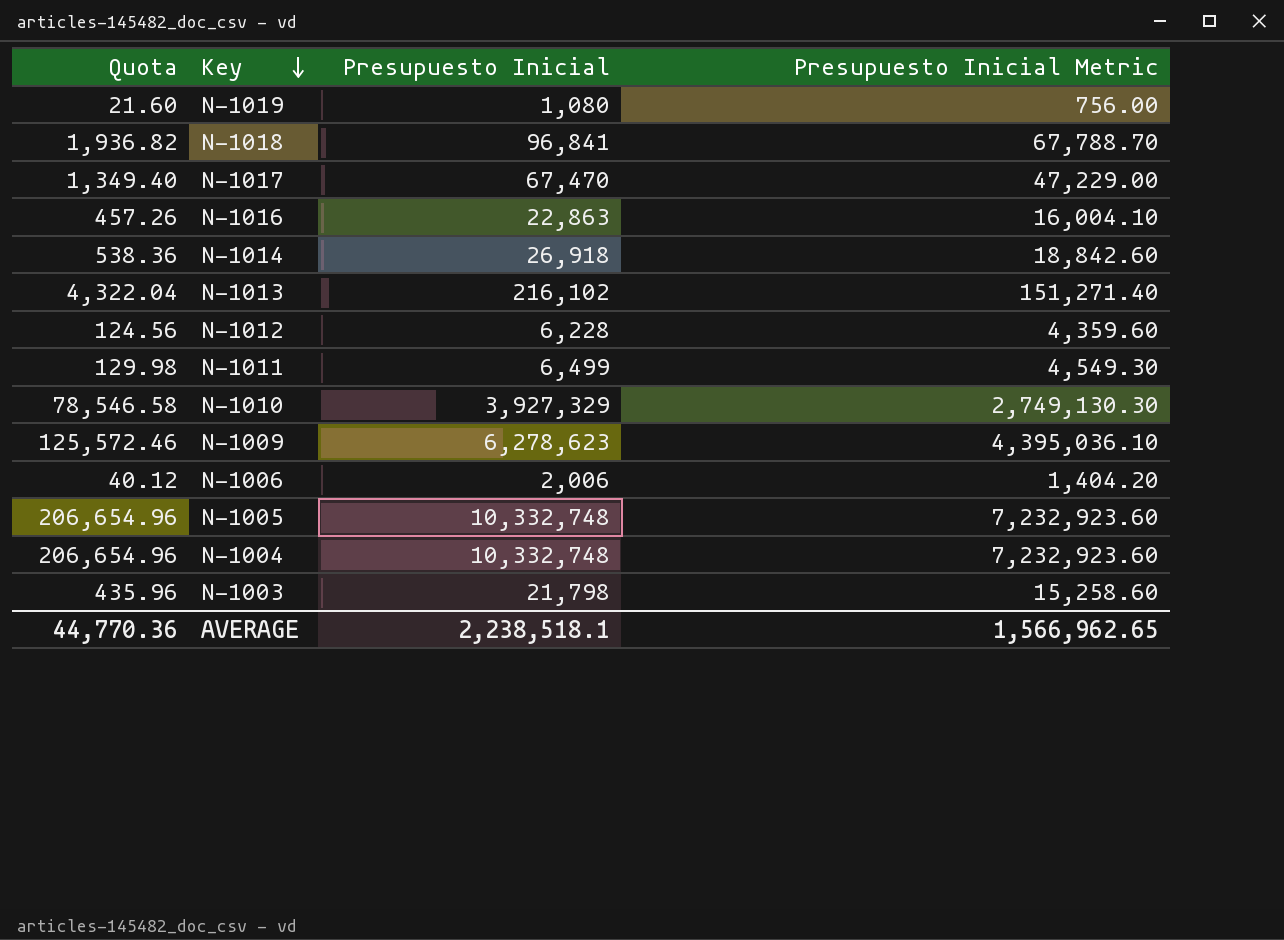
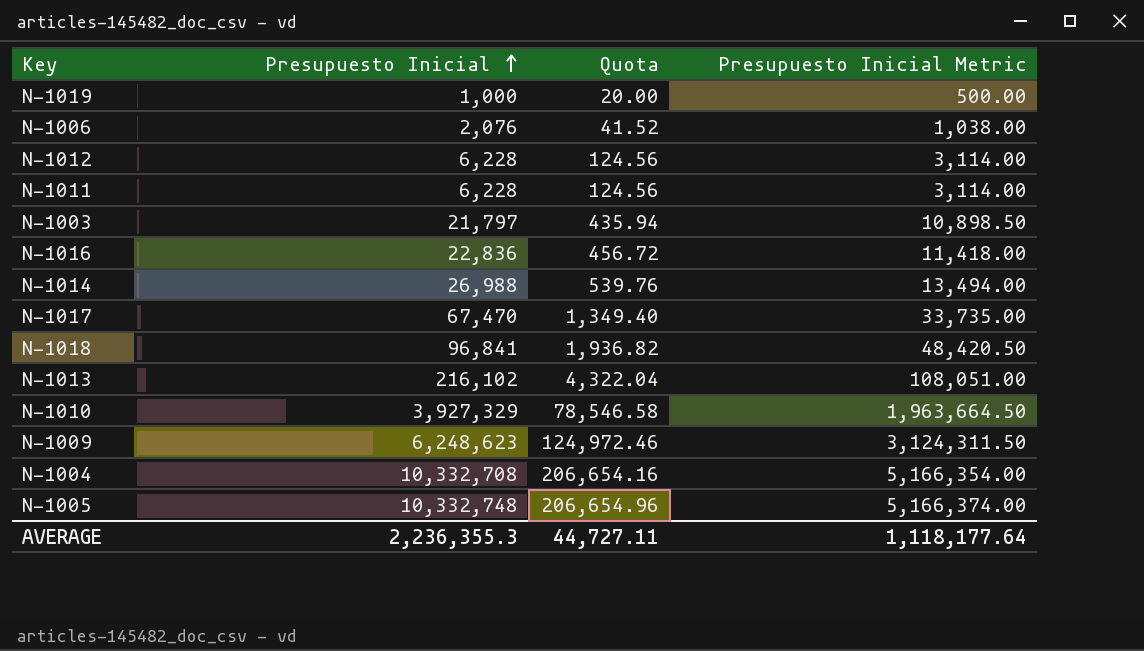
row order: Key descending -> Presupuesto Inicial ascending
column Quota | position: 1 -> 3
column Presupuesto Inicial Metric | formula: [Presupuesto Inicial] * 0.7 -> [Presupuesto Inicial] * 0.5
N-1019 | Presupuesto Inicial: 1,080 -> 1,000
N-1019 | Quota: 21.60 -> 20.00
N-1006 | Presupuesto Inicial: 2,006 -> 2,076
N-1006 | Quota: 40.12 -> 41.52
N-1011 | Presupuesto Inicial: 6,499 -> 6,228
N-1011 | Quota: 129.98 -> 124.56
N-1003 | Presupuesto Inicial: 21,798 -> 21,797
N-1003 | Quota: 435.96 -> 435.94
N-1016 | Presupuesto Inicial: 22,863 -> 22,836
N-1016 | Quota: 457.26 -> 456.72
N-1014 | Presupuesto Inicial: 26,918 -> 26,988
N-1014 | Quota: 538.36 -> 539.76
N-1009 | Presupuesto Inicial: 6,278,623 -> 6,248,623
N-1009 | Quota: 125,572.46 -> 124,972.46
N-1004 | Presupuesto Inicial: 10,332,748 -> 10,332,708
N-1004 | Quota: 206,654.96 -> 206,654.16
AVERAGE | Presupuesto Inicial: 2,238,518.1 -> 2,236,355.3
AVERAGE | Quota: 44,770.36 -> 44,727.11
AVERAGE | Presupuesto Inicial Metric: 1,566,962.65 -> 1,118,177.64

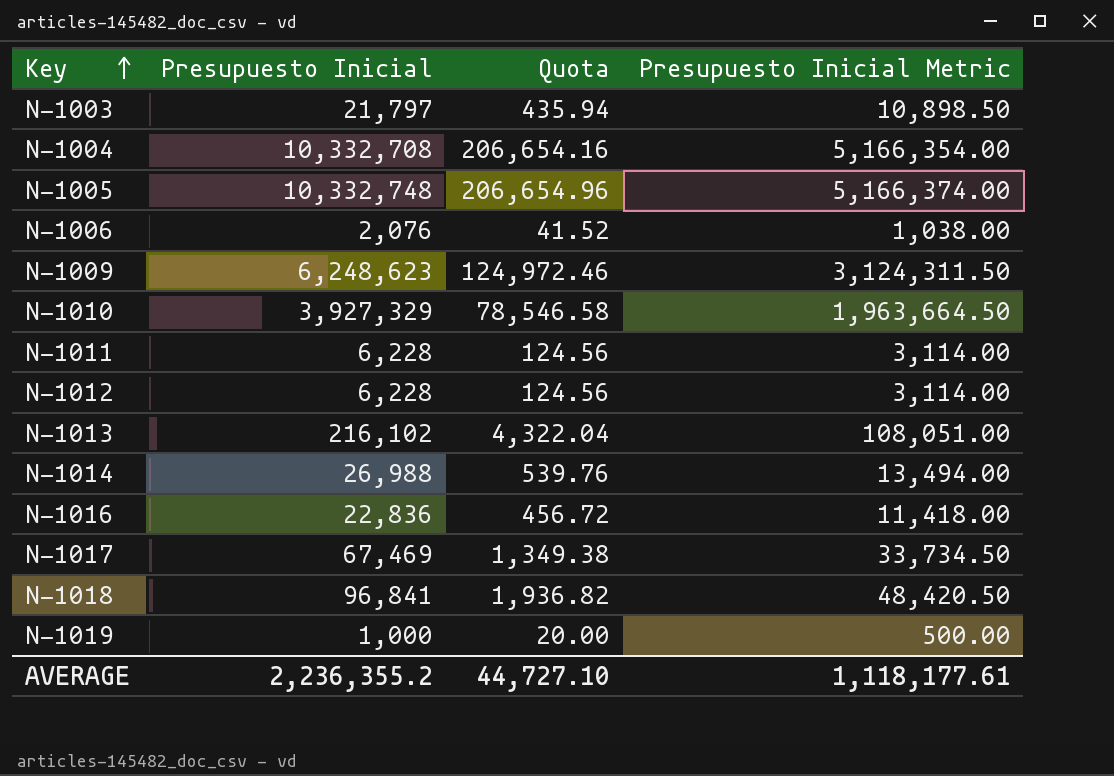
row order: Presupuesto Inicial ascending -> Key ascending
N-1017 | Presupuesto Inicial: 67,470 -> 67,469
N-1017 | Quota: 1,349.40 -> 1,349.38
N-1017 | Presupuesto Inicial Metric: 33,735.00 -> 33,734.50
AVERAGE | Presupuesto Inicial: 2,236,355.3 -> 2,236,355.2
AVERAGE | Quota: 44,727.11 -> 44,727.10
AVERAGE | Presupuesto Inicial Metric: 1,118,177.64 -> 1,118,177.61

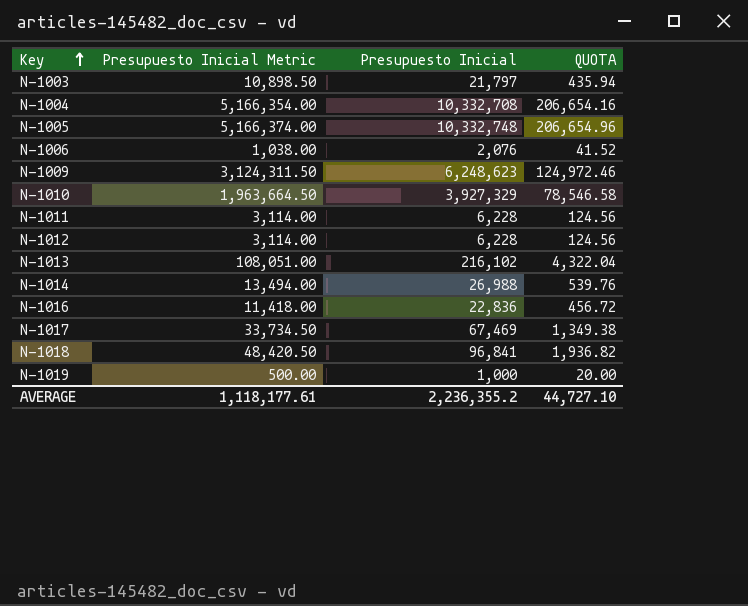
column Presupuesto Inicial Metric | position: 4 -> 2
column name: Quota -> QUOTA

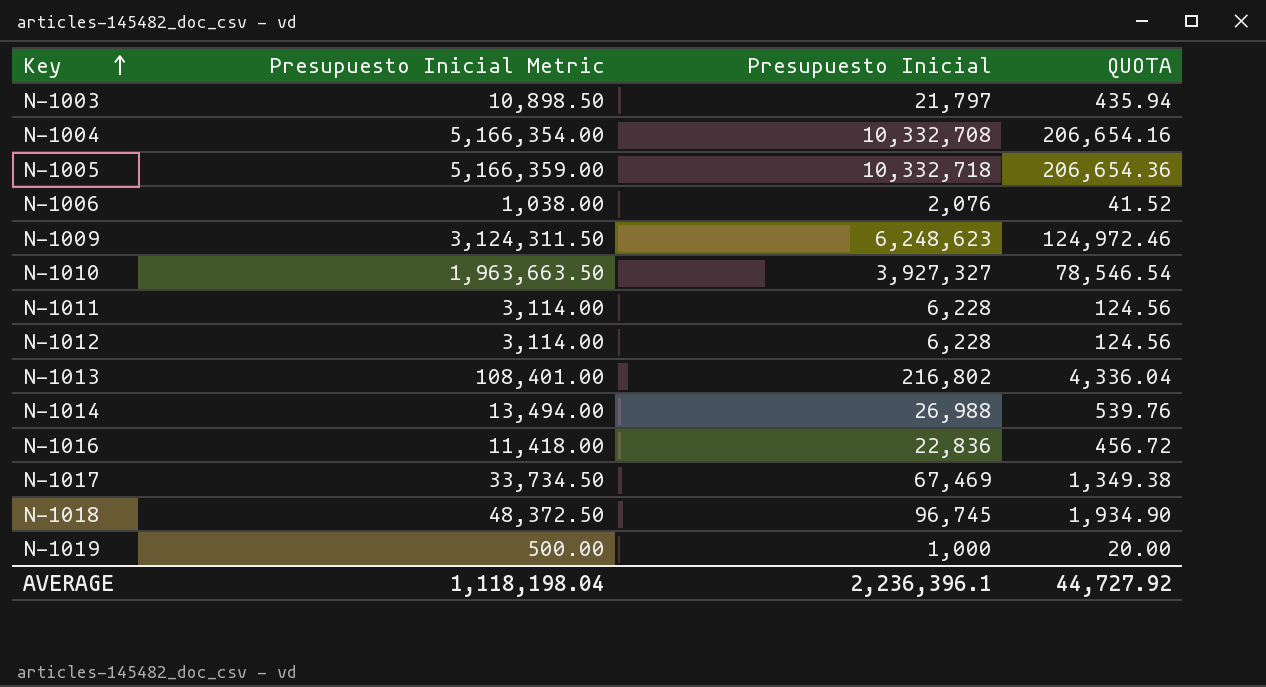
N-1005 | Presupuesto Inicial Metric: 5,166,374.00 -> 5,166,359.00
N-1005 | Presupuesto Inicial: 10,332,748 -> 10,332,718
N-1005 | QUOTA: 206,654.96 -> 206,654.36
N-1010 | Presupuesto Inicial Metric: 1,963,664.50 -> 1,963,663.50
N-1010 | Presupuesto Inicial: 3,927,329 -> 3,927,327
N-1010 | QUOTA: 78,546.58 -> 78,546.54
N-1013 | Presupuesto Inicial Metric: 108,051.00 -> 108,401.00
N-1013 | Presupuesto Inicial: 216,102 -> 216,802
N-1013 | QUOTA: 4,322.04 -> 4,336.04
N-1018 | Presupuesto Inicial Metric: 48,420.50 -> 48,372.50
N-1018 | Presupuesto Inicial: 96,841 -> 96,745
N-1018 | QUOTA: 1,936.82 -> 1,934.90
AVERAGE | Presupuesto Inicial Metric: 1,118,177.61 -> 1,118,198.04
AVERAGE | Presupuesto Inicial: 2,236,355.2 -> 2,236,396.1
AVERAGE | QUOTA: 44,727.10 -> 44,727.92

